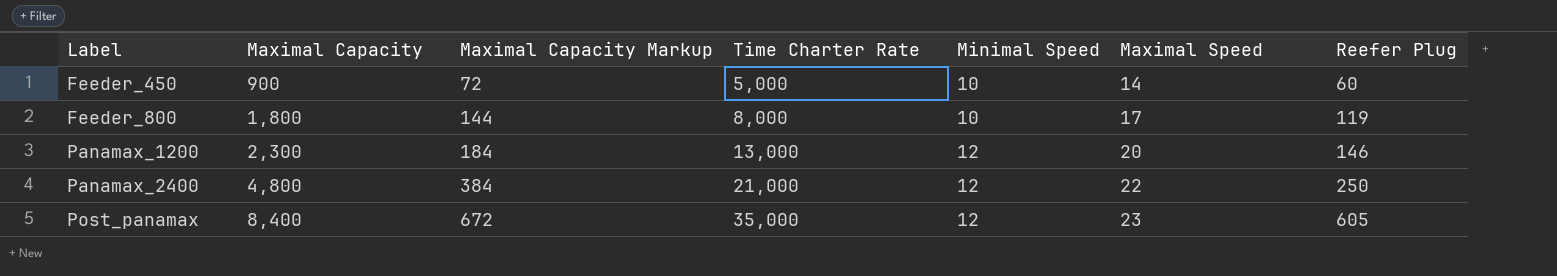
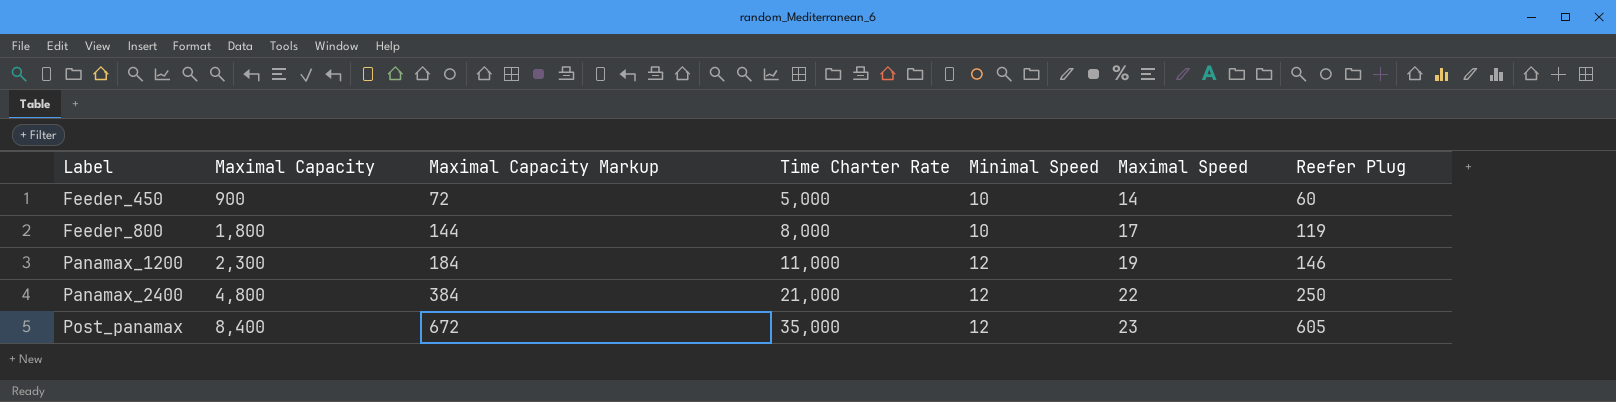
Panamax_1200 | Time Charter Rate: 13,000 -> 11,000
Panamax_1200 | Maximal Speed: 20 -> 19

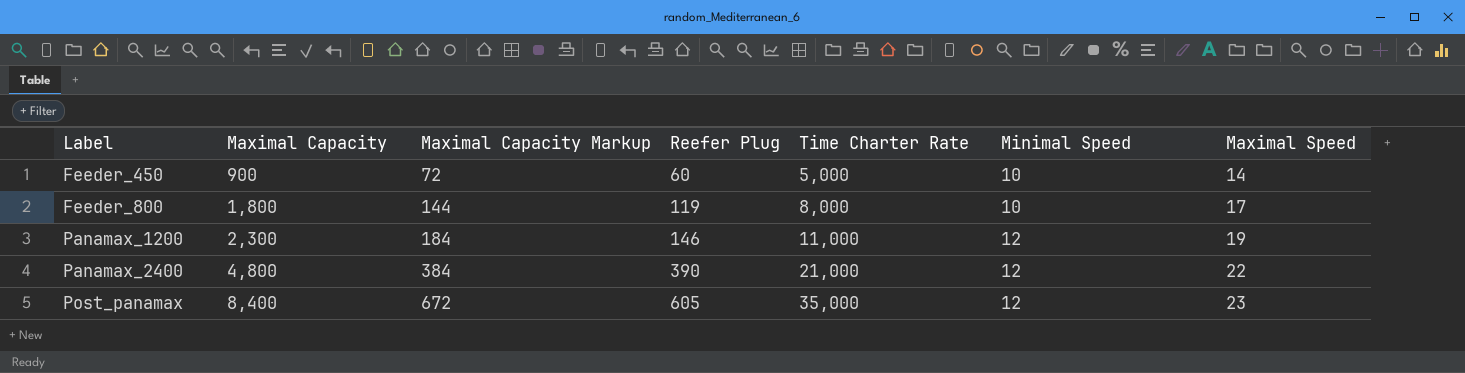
column Reefer Plug | position: 7 -> 4
Panamax_2400 | Reefer Plug: 250 -> 390

